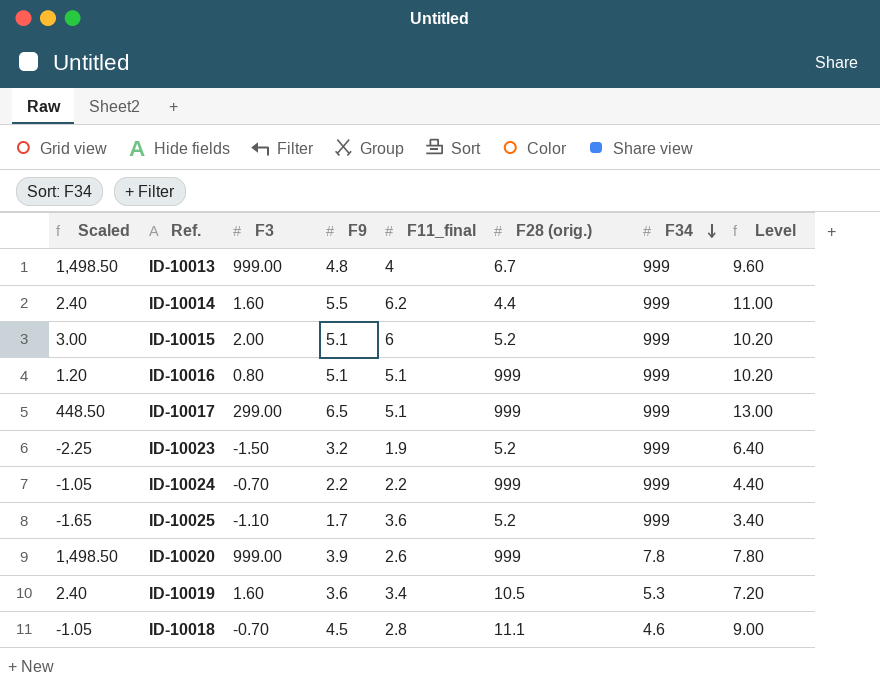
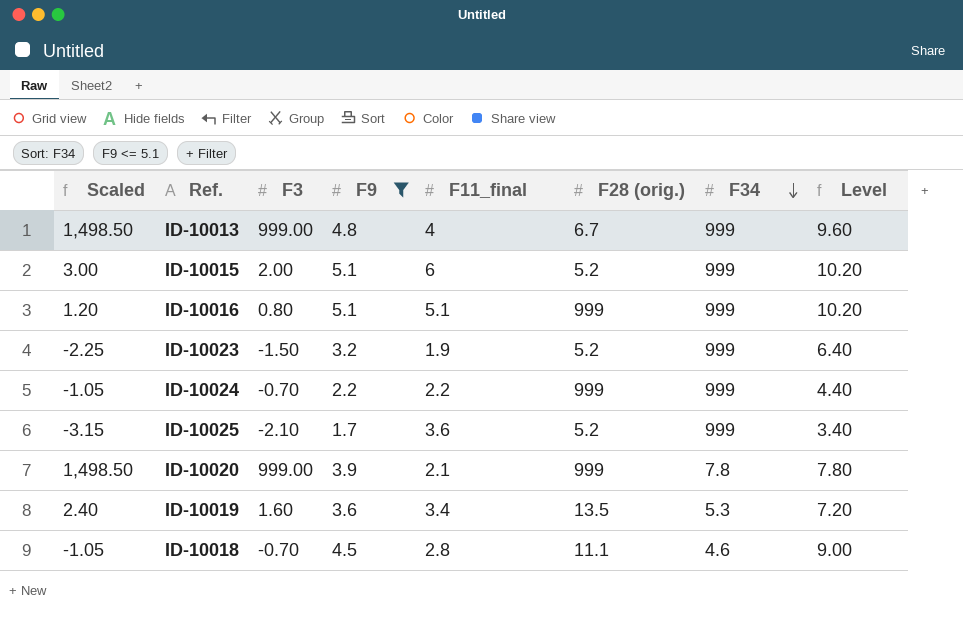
filter: none -> F9 <= 5.1
ID-10025 | Scaled: -1.65 -> -3.15
ID-10025 | F3: -1.10 -> -2.10
ID-10020 | F11_final: 2.6 -> 2.1
ID-10019 | F28 (orig.): 10.5 -> 13.5

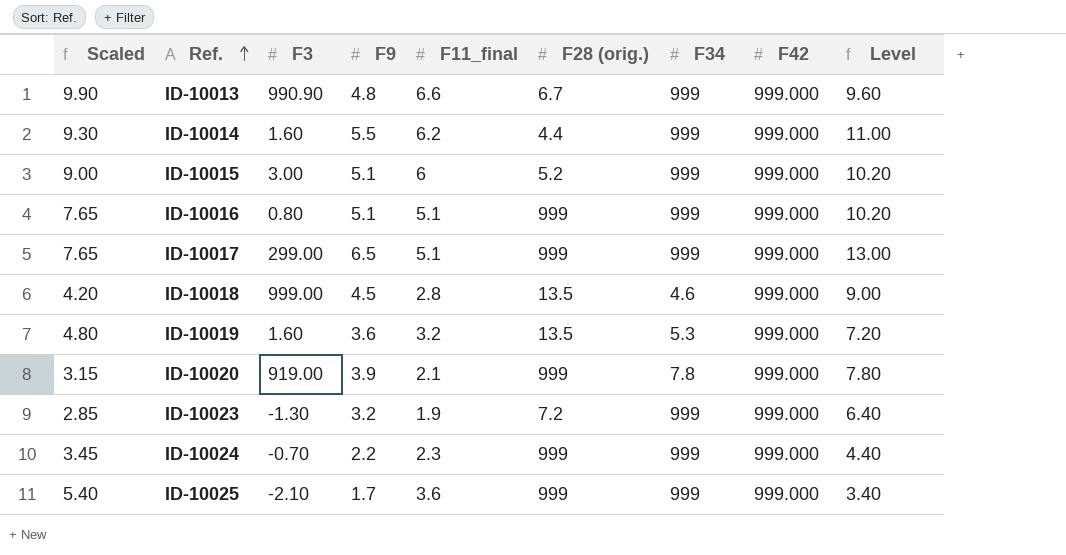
filter: F9 <= 5.1 -> none
row order: F34 descending -> Ref. ascending
column Scaled | formula: [F3] * 1.5 -> [F11_final] * 1.5
column F42 | position: none -> 8
ID-10013 | F3: 999.00 -> 990.90
ID-10013 | F11_final: 4 -> 6.6
ID-10015 | F3: 2.00 -> 3.00
ID-10018 | F3: -0.70 -> 999.00
ID-10018 | F28 (orig.): 11.1 -> 13.5
ID-10019 | F11_final: 3.4 -> 3.2
ID-10020 | F3: 999.00 -> 919.00
ID-10023 | F3: -1.50 -> -1.30
ID-10023 | F28 (orig.): 5.2 -> 7.2
ID-10024 | F11_final: 2.2 -> 2.3
ID-10025 | F28 (orig.): 5.2 -> 999

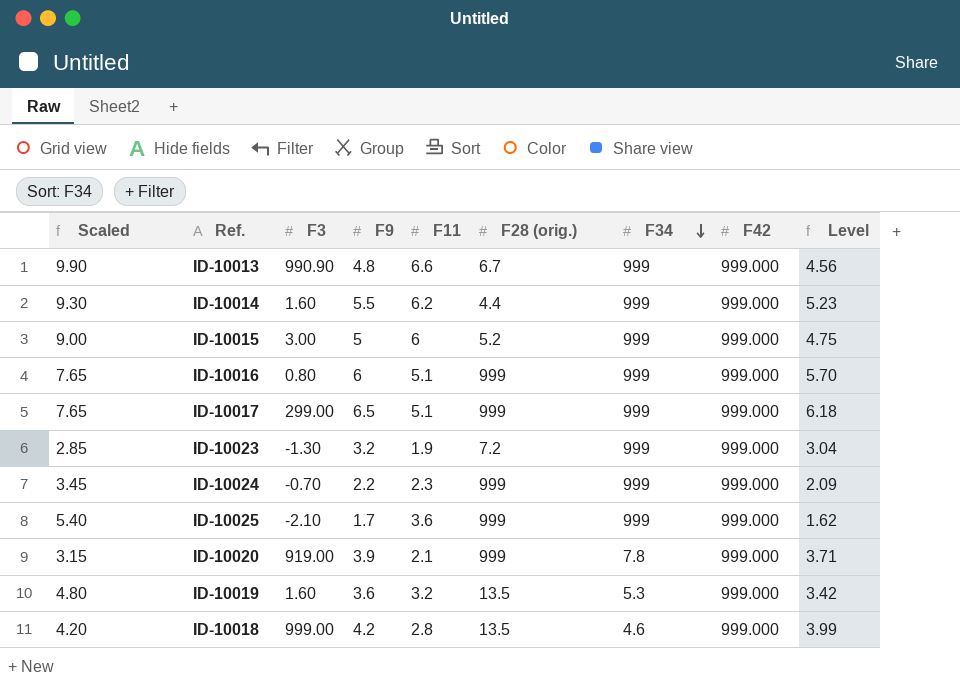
row order: Ref. ascending -> F34 descending
column name: F11_final -> F11
column Level | formula: [F9] * 2 -> [F9] * 0.95
ID-10015 | F9: 5.1 -> 5
ID-10016 | F9: 5.1 -> 6
ID-10018 | F9: 4.5 -> 4.2

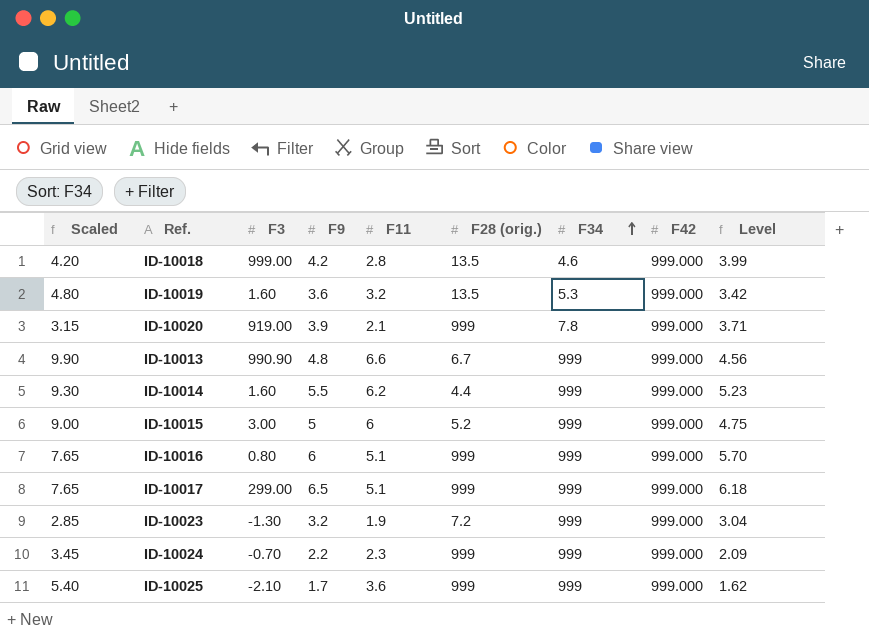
row order: F34 descending -> F34 ascending

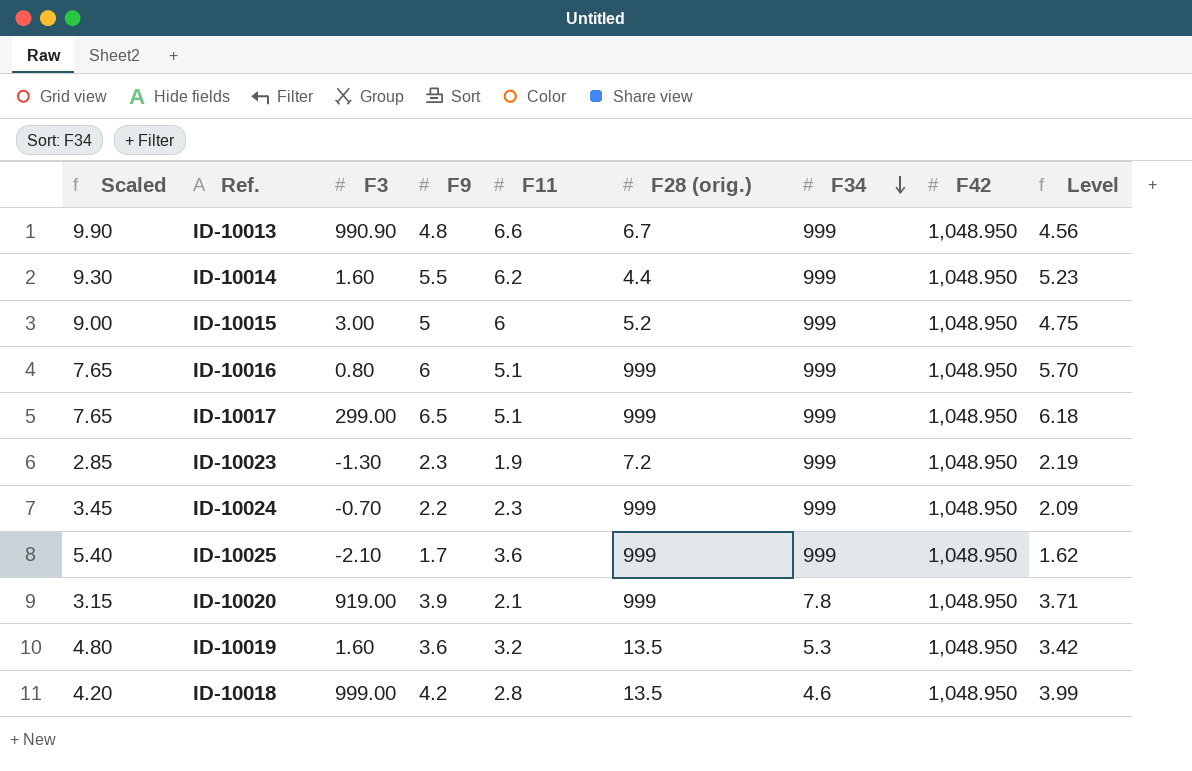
row order: F34 ascending -> F34 descending
ID-10013 | F42: 999.000 -> 1,048.950
ID-10014 | F42: 999.000 -> 1,048.950
ID-10015 | F42: 999.000 -> 1,048.950
ID-10016 | F42: 999.000 -> 1,048.950
ID-10017 | F42: 999.000 -> 1,048.950
ID-10023 | F9: 3.2 -> 2.3
ID-10023 | F42: 999.000 -> 1,048.950
ID-10023 | Level: 3.04 -> 2.19
ID-10024 | F42: 999.000 -> 1,048.950
ID-10025 | F42: 999.000 -> 1,048.950
ID-10020 | F42: 999.000 -> 1,048.950
ID-10019 | F42: 999.000 -> 1,048.950
ID-10018 | F42: 999.000 -> 1,048.950

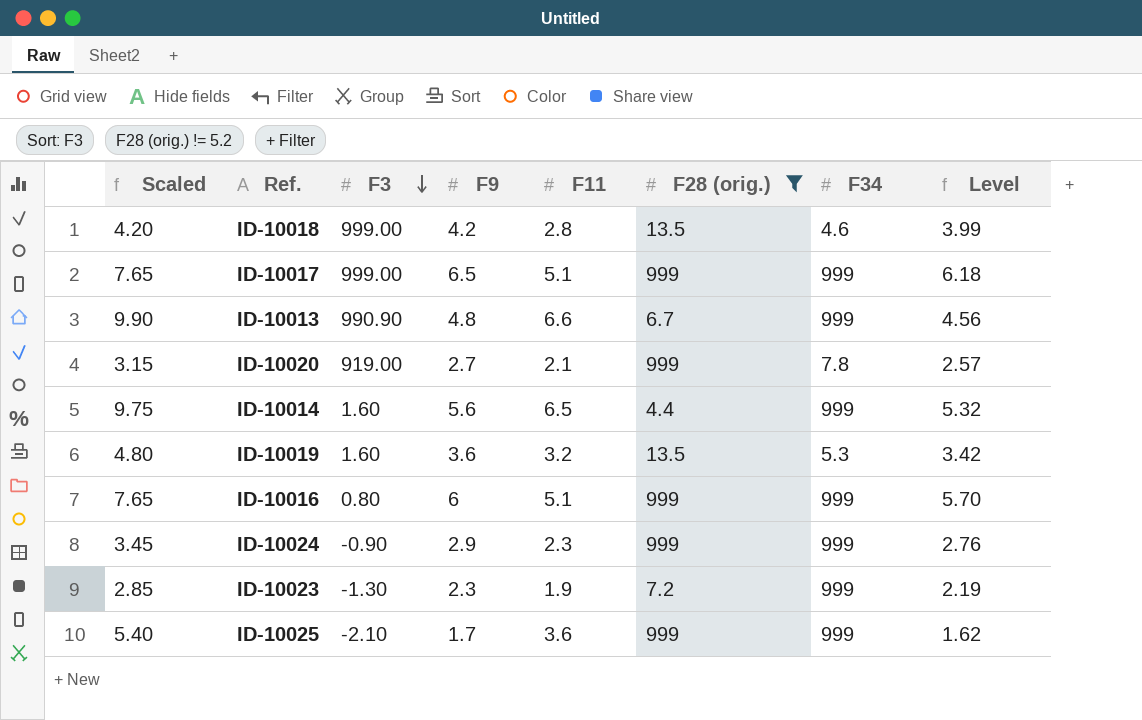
filter: none -> F28 (orig.) != 5.2
row order: F34 descending -> F3 descending
column F42 | position: 8 -> none
ID-10017 | F3: 299.00 -> 999.00
ID-10020 | F9: 3.9 -> 2.7
ID-10020 | Level: 3.71 -> 2.57
ID-10014 | Scaled: 9.30 -> 9.75
ID-10014 | F9: 5.5 -> 5.6
ID-10014 | F11: 6.2 -> 6.5
ID-10014 | Level: 5.23 -> 5.32
ID-10024 | F3: -0.70 -> -0.90
ID-10024 | F9: 2.2 -> 2.9
ID-10024 | Level: 2.09 -> 2.76

